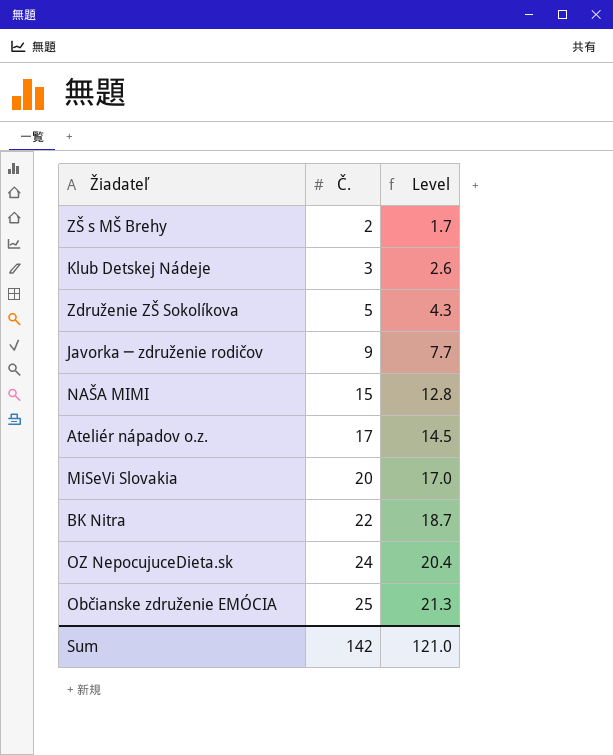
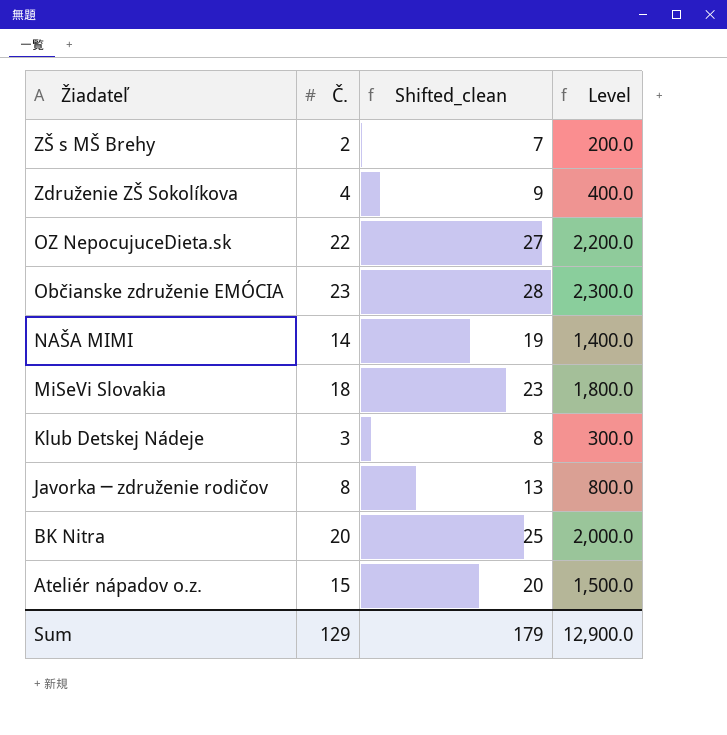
row order: Č. ascending -> Žiadateľ descending
column Shifted_clean | formula: none -> [Č.] + 5
column Level | formula: [Č.] * 0.85 -> [Č.] * 100
Združenie ZŠ Sokolíkova | Č.: 5 -> 4
OZ NepocujuceDieta.sk | Č.: 24 -> 22
Občianske združenie EMÓCIA | Č.: 25 -> 23
NAŠA MIMI | Č.: 15 -> 14
MiSeVi Slovakia | Č.: 20 -> 18
Javorka ─ združenie rodičov | Č.: 9 -> 8
BK Nitra | Č.: 22 -> 20
Ateliér nápadov o.z. | Č.: 17 -> 15
Sum | Č.: 142 -> 129
Sum | Level: 121.0 -> 12,900.0

